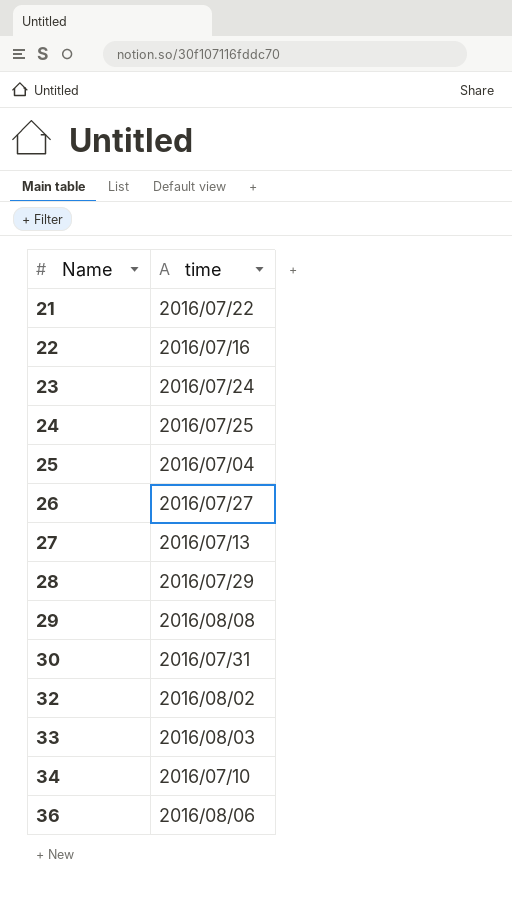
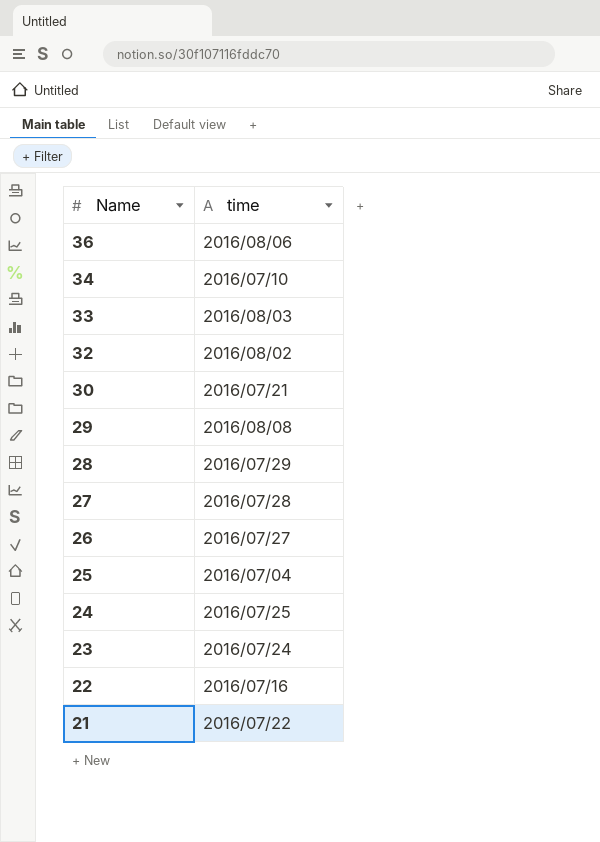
row order: Name ascending -> Name descending
30 | time: 2016/07/31 -> 2016/07/21
27 | time: 2016/07/13 -> 2016/07/28

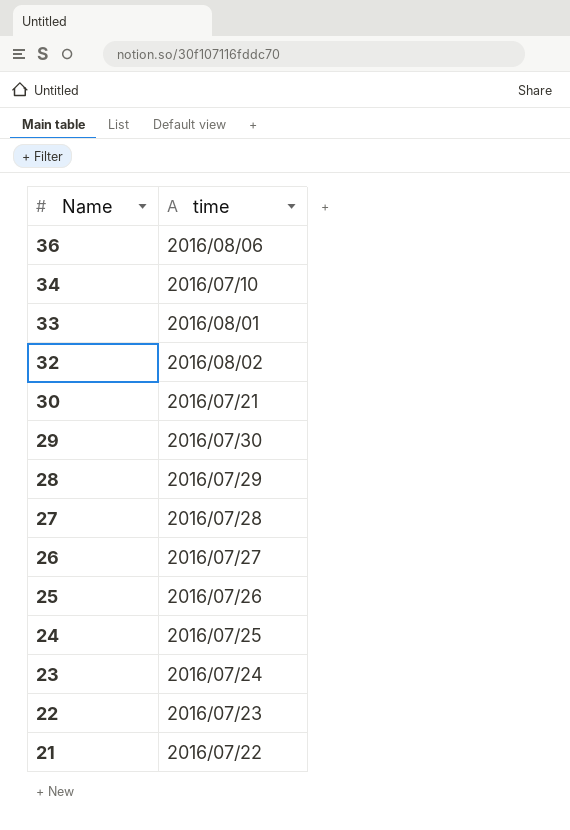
33 | time: 2016/08/03 -> 2016/08/01
29 | time: 2016/08/08 -> 2016/07/30
25 | time: 2016/07/04 -> 2016/07/26
22 | time: 2016/07/16 -> 2016/07/23

